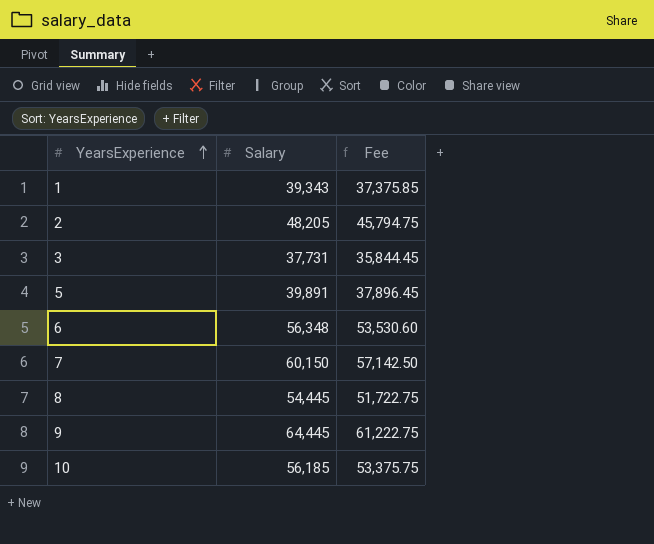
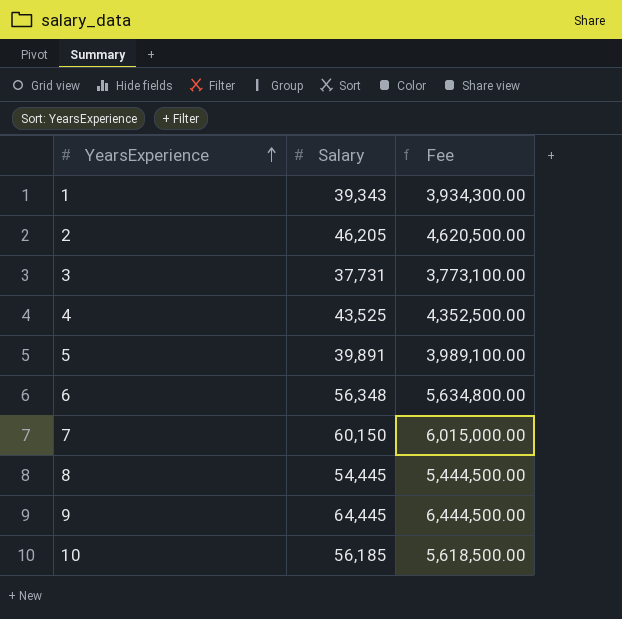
column Fee | formula: [Salary] * 0.95 -> [Salary] * 100
2 | Salary: 48,205 -> 46,205
row 4: none -> 43,525 | 4,352,500.00

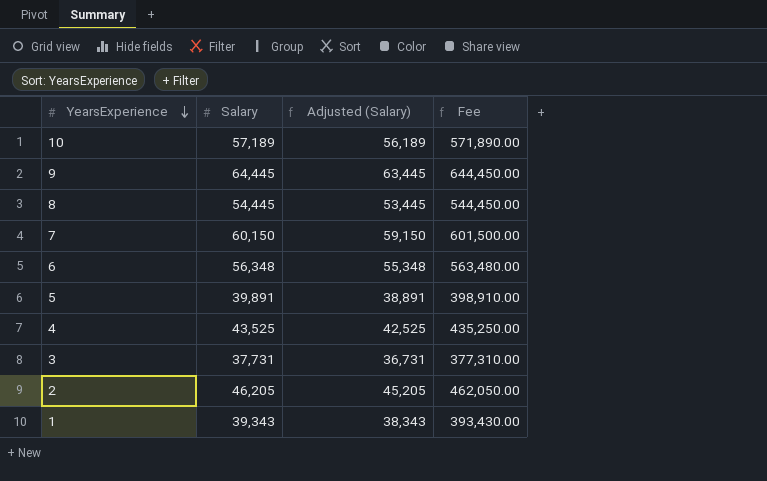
row order: YearsExperience ascending -> YearsExperience descending
column Adjusted (Salary) | formula: none -> [Salary] - 1000
column Fee | formula: [Salary] * 100 -> [Salary] * 10
10 | Salary: 56,185 -> 57,189

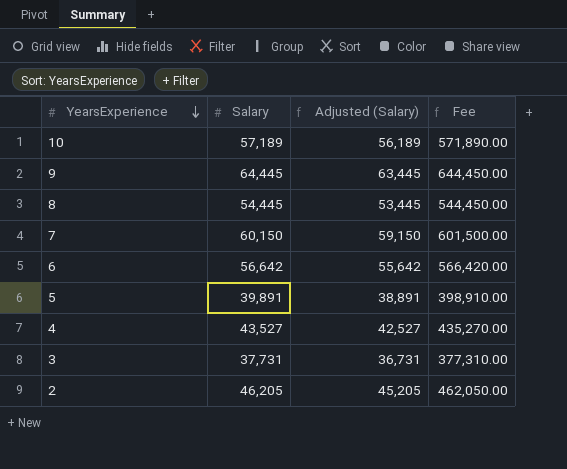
row 1: 39,343 | 38,343 | 393,430.00 -> none
6 | Salary: 56,348 -> 56,642
6 | Adjusted (Salary): 55,348 -> 55,642
6 | Fee: 563,480.00 -> 566,420.00
4 | Salary: 43,525 -> 43,527
4 | Adjusted (Salary): 42,525 -> 42,527
4 | Fee: 435,250.00 -> 435,270.00

